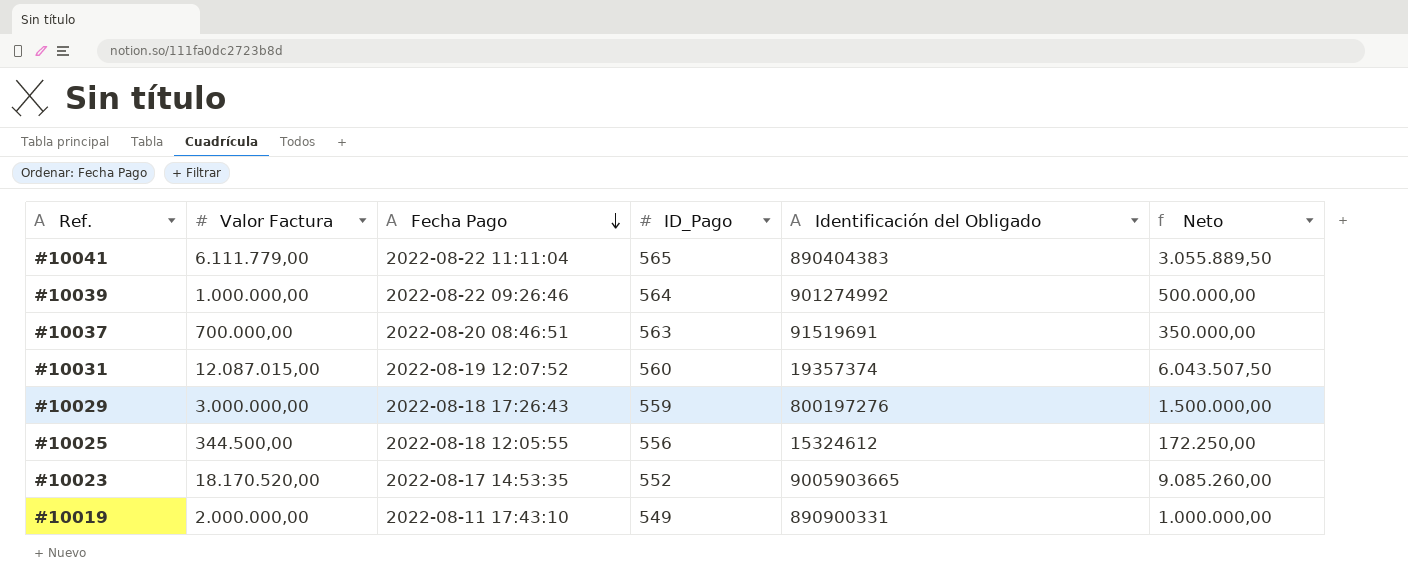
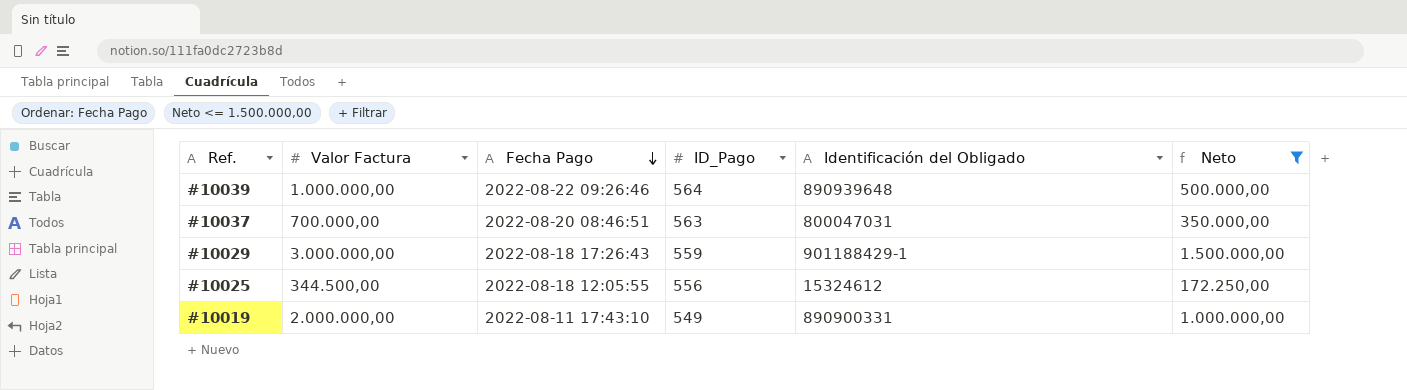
filter: none -> Neto <= 1.500.000,00
#10039 | Identificación del Obligado: 901274992 -> 890939648
#10037 | Identificación del Obligado: 91519691 -> 800047031
#10029 | Identificación del Obligado: 800197276 -> 901188429-1

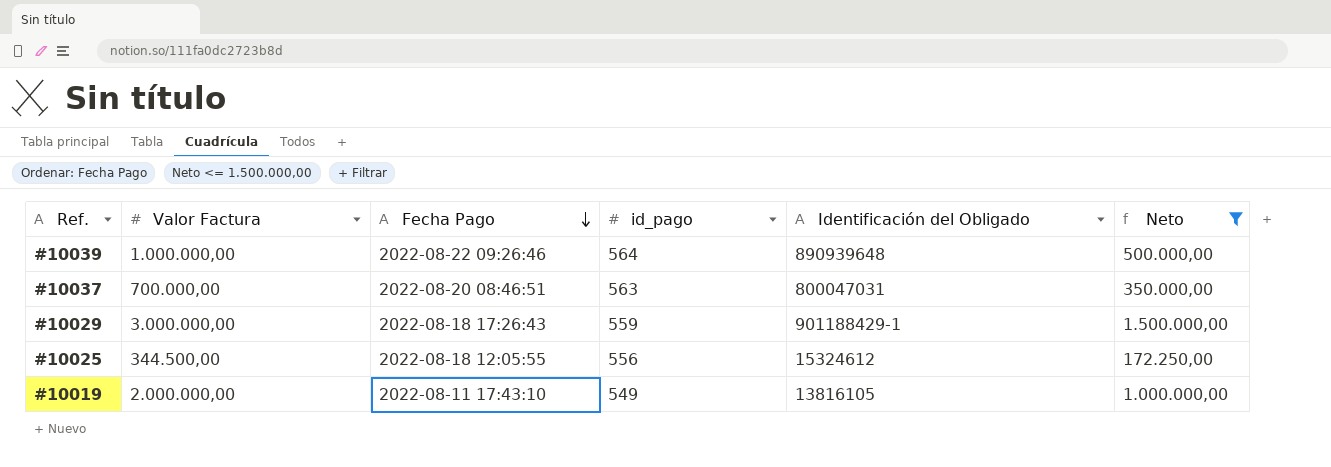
column name: ID_Pago -> id_pago
#10019 | Identificación del Obligado: 890900331 -> 13816105

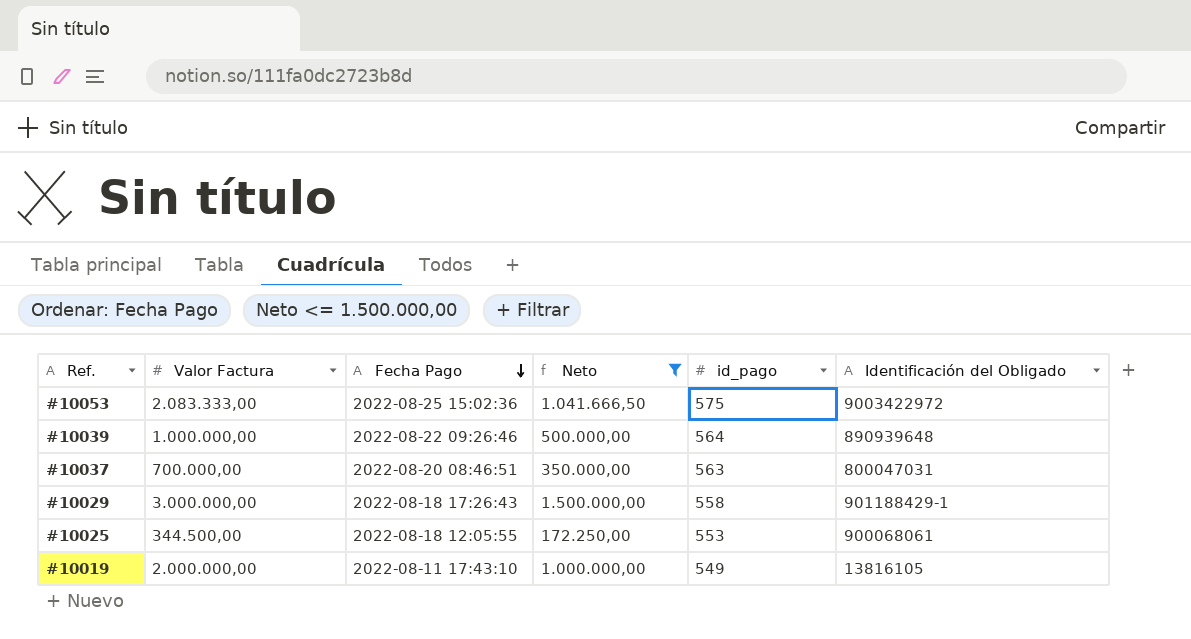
column Neto | position: 6 -> 4
row #10053: none -> 2.083.333,00 | 2022-08-25 15:02:36 | 1.041.666,50 | 575 | 9003422972
#10029 | id_pago: 559 -> 558
#10025 | id_pago: 556 -> 553
#10025 | Identificación del Obligado: 15324612 -> 900068061

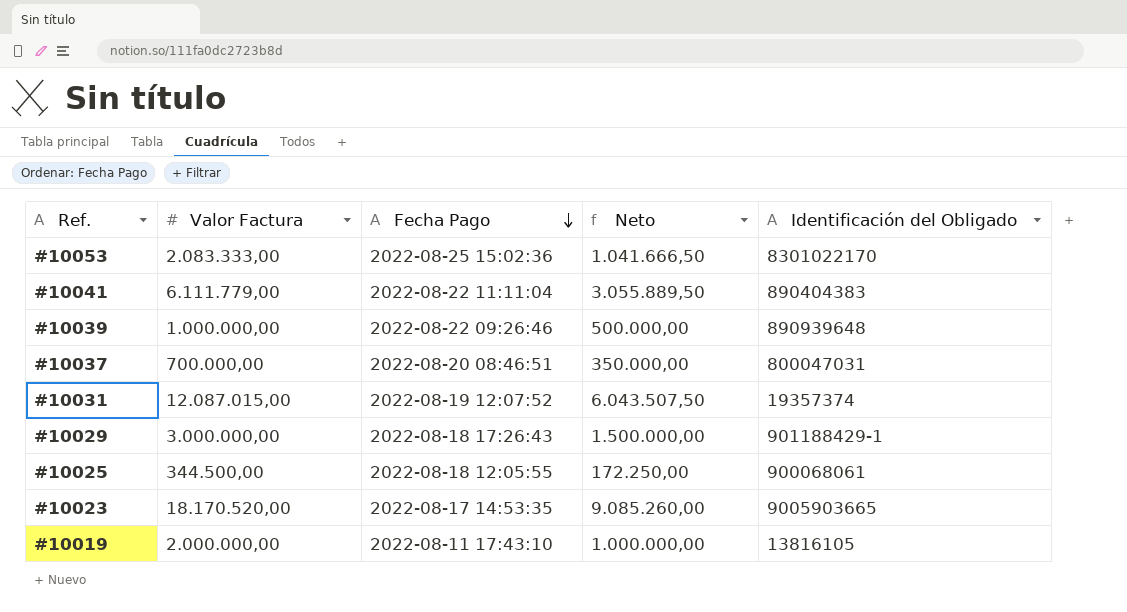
filter: Neto <= 1.500.000,00 -> none
column id_pago | position: 5 -> none
#10053 | Identificación del Obligado: 9003422972 -> 8301022170

